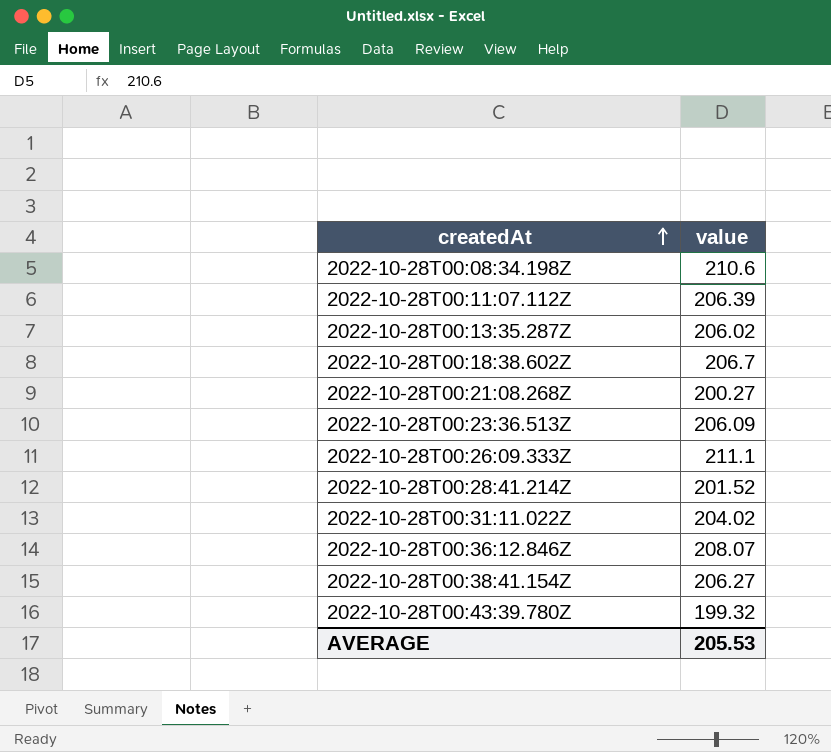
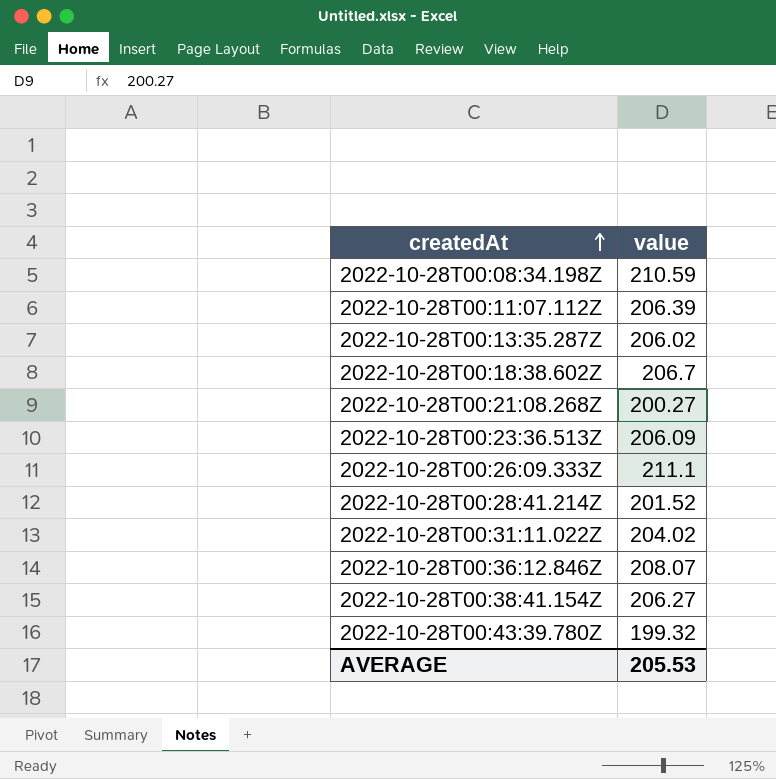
2022-10-28T00:08:34.198Z | value: 210.6 -> 210.59

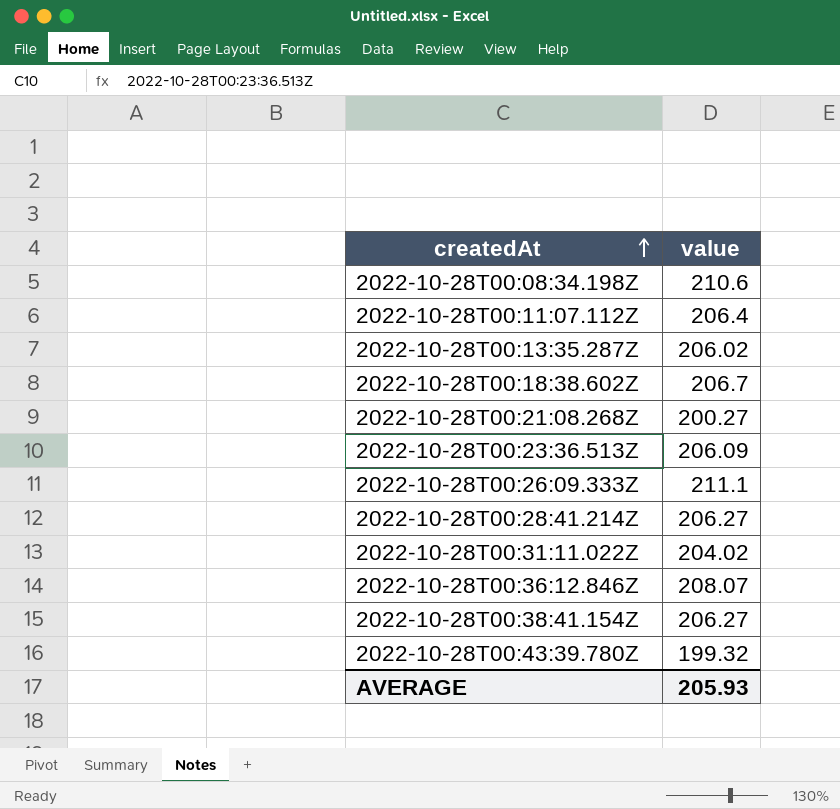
2022-10-28T00:08:34.198Z | value: 210.59 -> 210.6
2022-10-28T00:11:07.112Z | value: 206.39 -> 206.4
2022-10-28T00:28:41.214Z | value: 201.52 -> 206.27
AVERAGE | value: 205.53 -> 205.93

